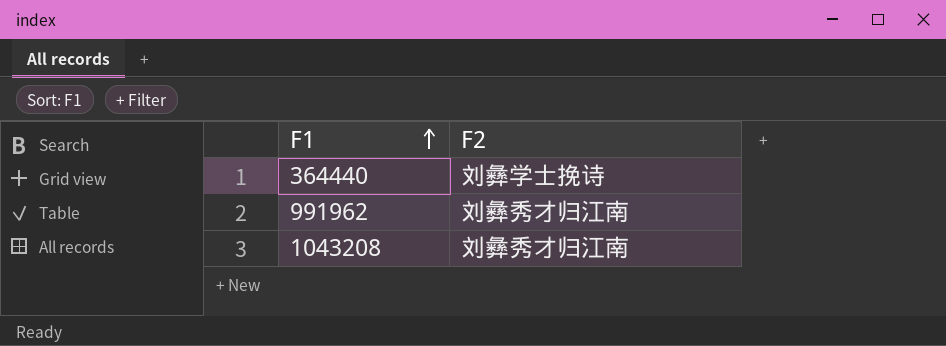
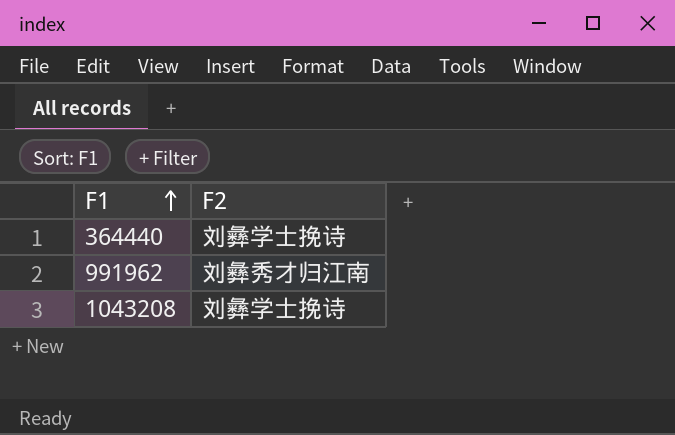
1043208 | F2: 刘彝秀才归江南 -> 刘彝学士挽诗

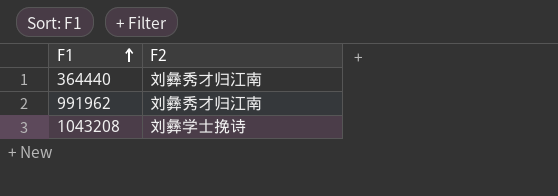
364440 | F2: 刘彝学士挽诗 -> 刘彝秀才归江南

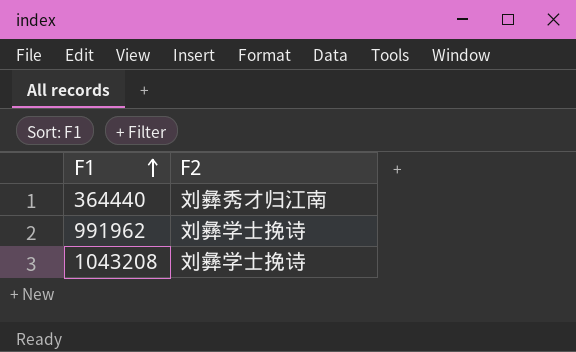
991962 | F2: 刘彝秀才归江南 -> 刘彝学士挽诗

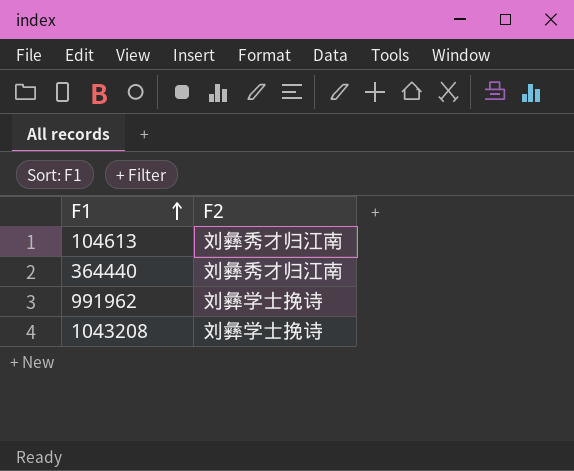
row 104613: none -> 刘彝秀才归江南

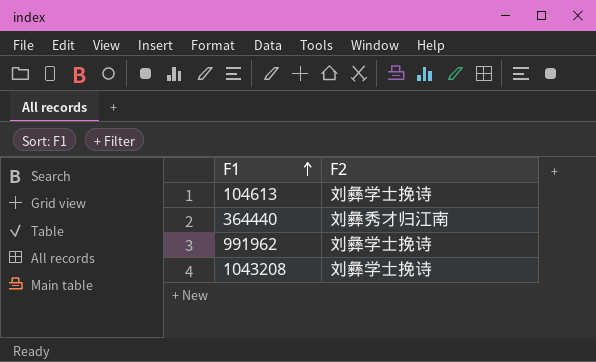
104613 | F2: 刘彝秀才归江南 -> 刘彝学士挽诗

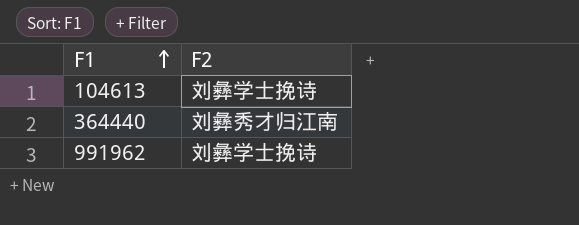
row 1043208: 刘彝学士挽诗 -> none

